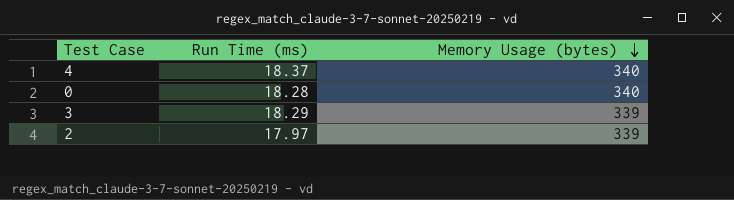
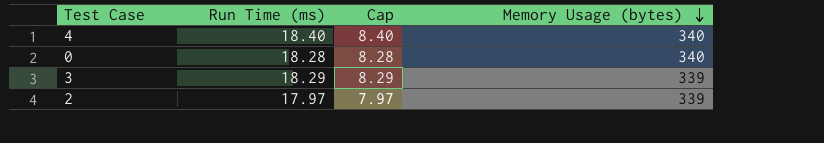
column Cap | formula: none -> [Run Time (ms)] - 10
4 | Run Time (ms): 18.37 -> 18.40

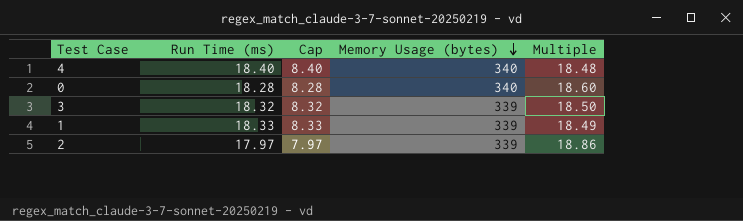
column Multiple | formula: none -> [Memory Usage (bytes)] / [Run Time (ms)]
3 | Run Time (ms): 18.29 -> 18.32
3 | Cap: 8.29 -> 8.32
row 1: none -> 18.33 | 8.33 | 339 | 18.49

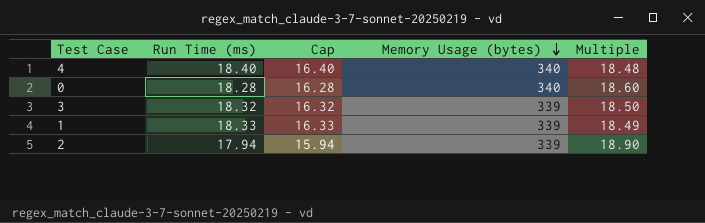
column Cap | formula: [Run Time (ms)] - 10 -> [Run Time (ms)] - 2
2 | Run Time (ms): 17.97 -> 17.94
2 | Multiple: 18.86 -> 18.90

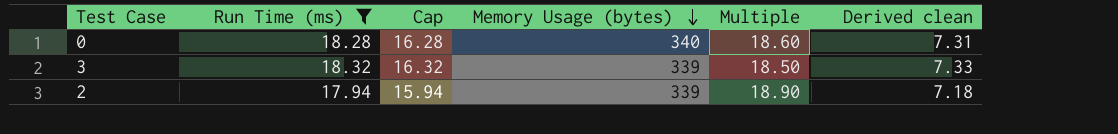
filter: none -> Run Time (ms) <= 18.32
column Derived clean | formula: none -> [Run Time (ms)] * 0.4

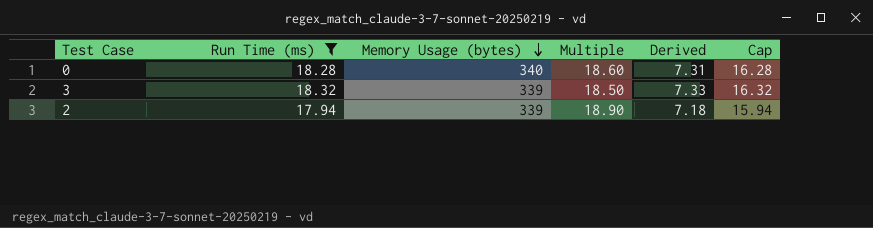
column name: Derived clean -> Derived
column Cap | position: 3 -> 6

